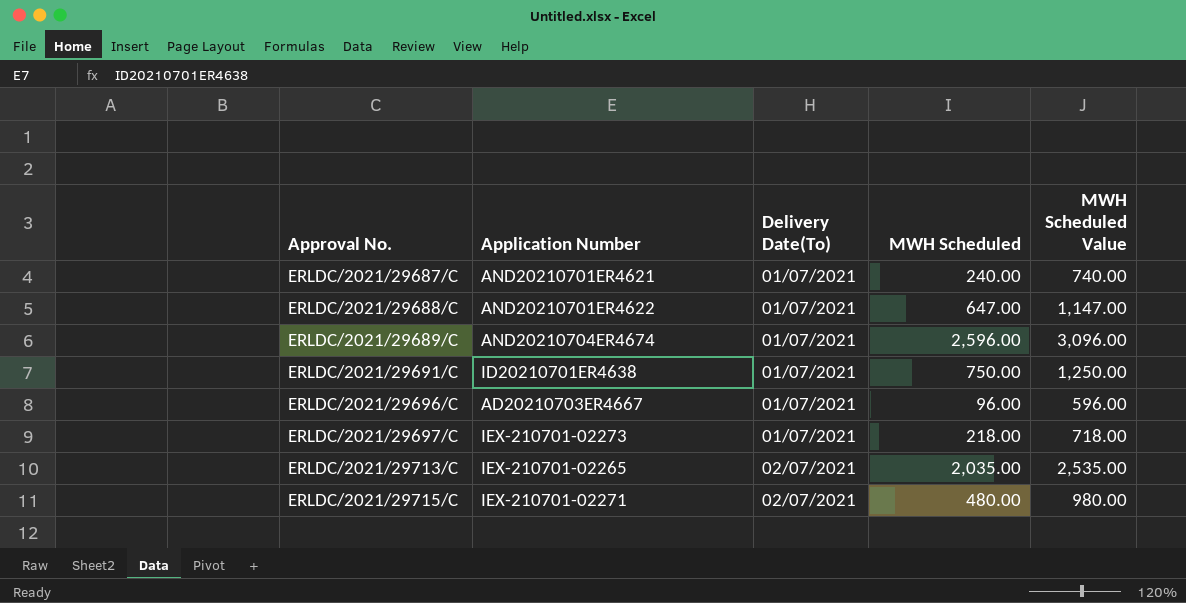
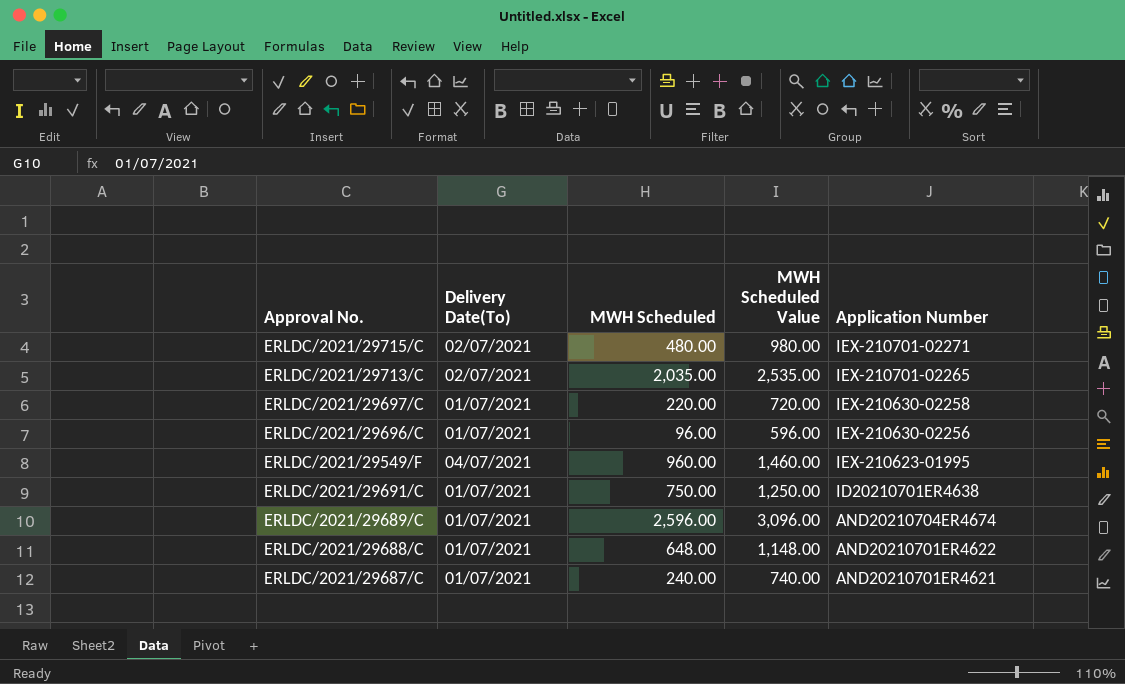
row order: Approval No. ascending -> Application Number descending
column Application Number | position: 2 -> 5
ERLDC/2021/29697/C | MWH Scheduled: 218.00 -> 220.00
ERLDC/2021/29697/C | MWH Scheduled Value: 718.00 -> 720.00
ERLDC/2021/29697/C | Application Number: IEX-210701-02273 -> IEX-210630-02258
ERLDC/2021/29696/C | Application Number: AD20210703ER4667 -> IEX-210630-02256
row ERLDC/2021/29549/F: none -> 04/07/2021 | 960.00 | 1,460.00 | IEX-210623-01995
ERLDC/2021/29688/C | MWH Scheduled: 647.00 -> 648.00
ERLDC/2021/29688/C | MWH Scheduled Value: 1,147.00 -> 1,148.00

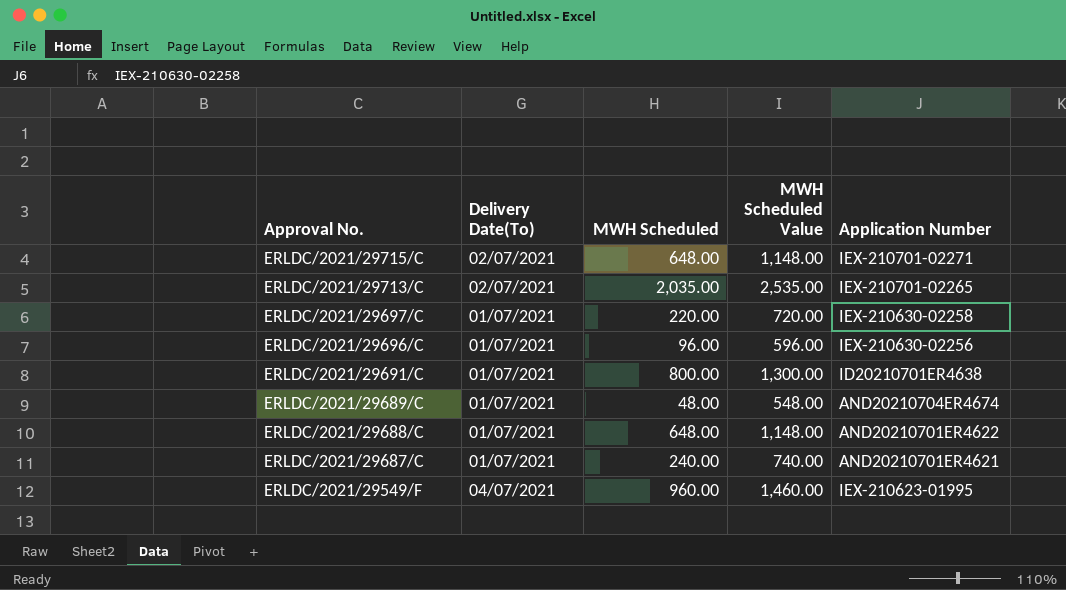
row order: Application Number descending -> Approval No. descending
ERLDC/2021/29715/C | MWH Scheduled: 480.00 -> 648.00
ERLDC/2021/29715/C | MWH Scheduled Value: 980.00 -> 1,148.00
ERLDC/2021/29691/C | MWH Scheduled: 750.00 -> 800.00
ERLDC/2021/29691/C | MWH Scheduled Value: 1,250.00 -> 1,300.00
ERLDC/2021/29689/C | MWH Scheduled: 2,596.00 -> 48.00
ERLDC/2021/29689/C | MWH Scheduled Value: 3,096.00 -> 548.00

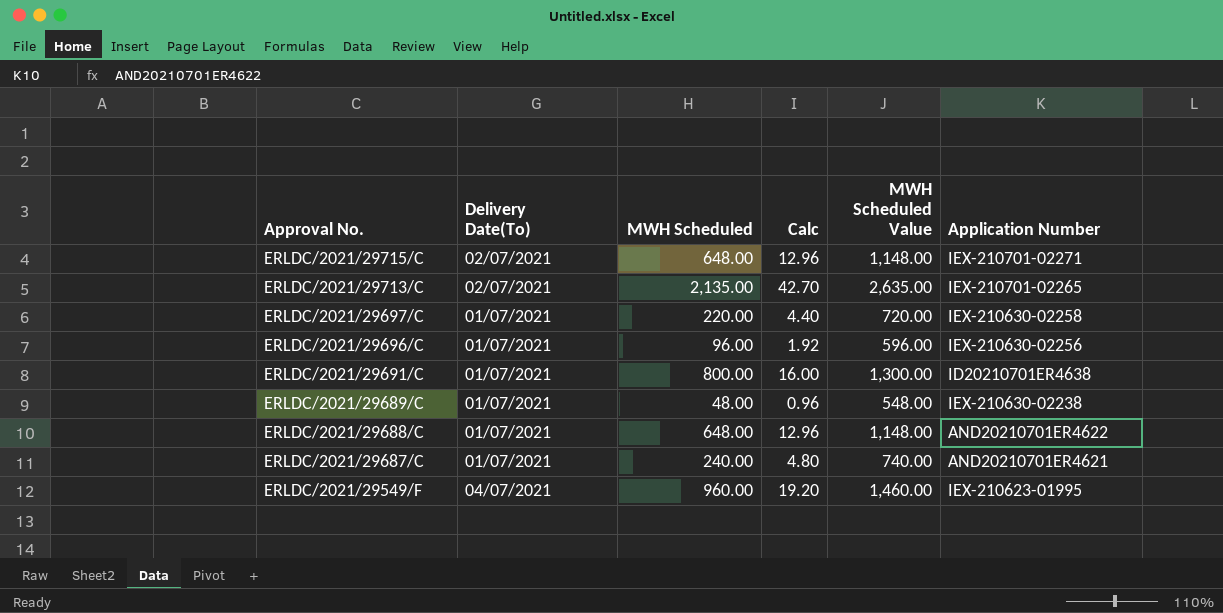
column Calc | formula: none -> [MWH Scheduled] * 0.02
ERLDC/2021/29713/C | MWH Scheduled: 2,035.00 -> 2,135.00
ERLDC/2021/29713/C | MWH Scheduled Value: 2,535.00 -> 2,635.00
ERLDC/2021/29689/C | Application Number: AND20210704ER4674 -> IEX-210630-02238

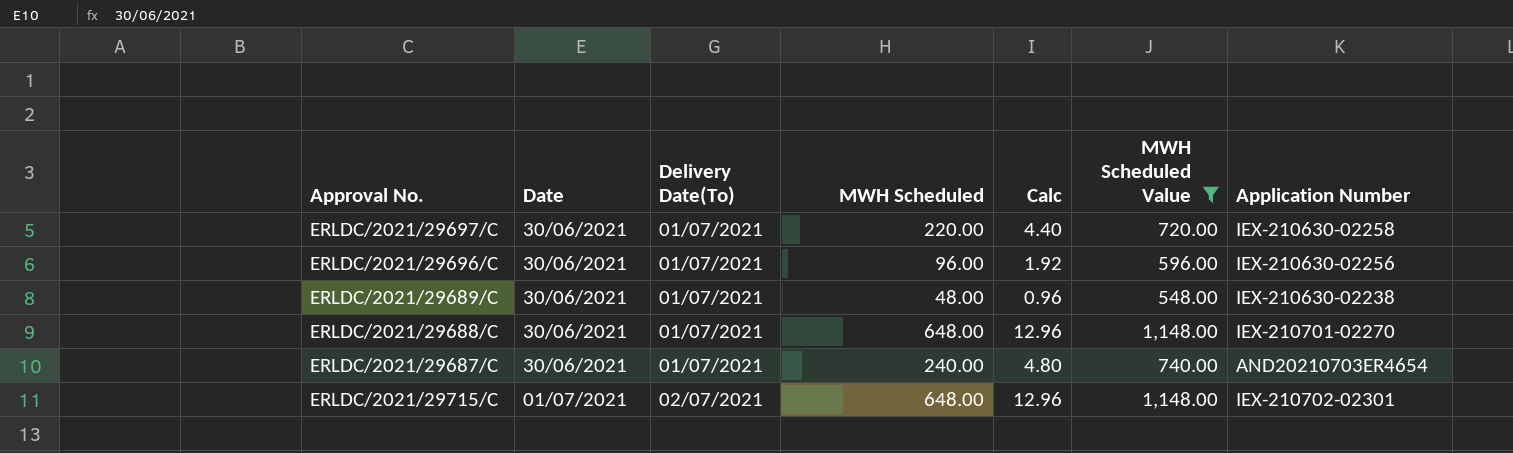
filter: none -> MWH Scheduled Value <= 1,148.00
row order: Approval No. descending -> Date ascending
column Date | position: none -> 2
ERLDC/2021/29688/C | Application Number: AND20210701ER4622 -> IEX-210701-02270
ERLDC/2021/29687/C | Application Number: AND20210701ER4621 -> AND20210703ER4654
ERLDC/2021/29715/C | Application Number: IEX-210701-02271 -> IEX-210702-02301

